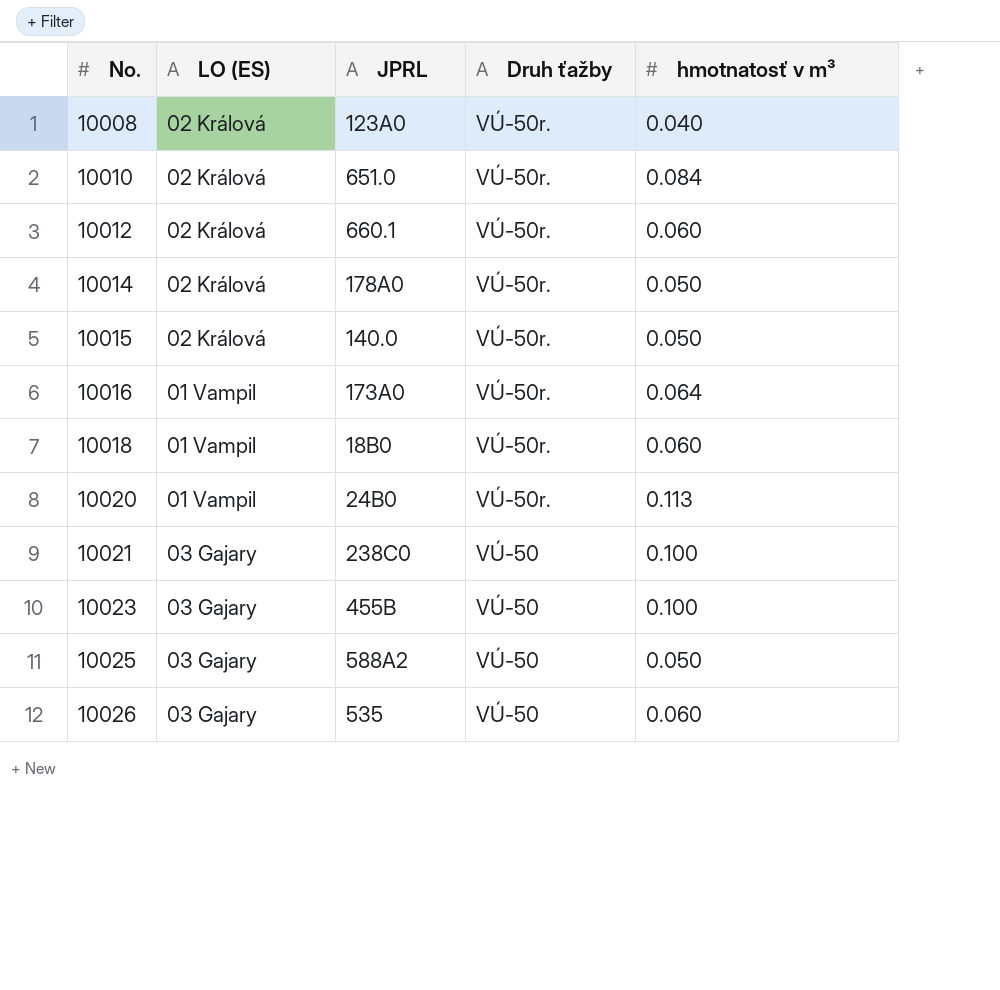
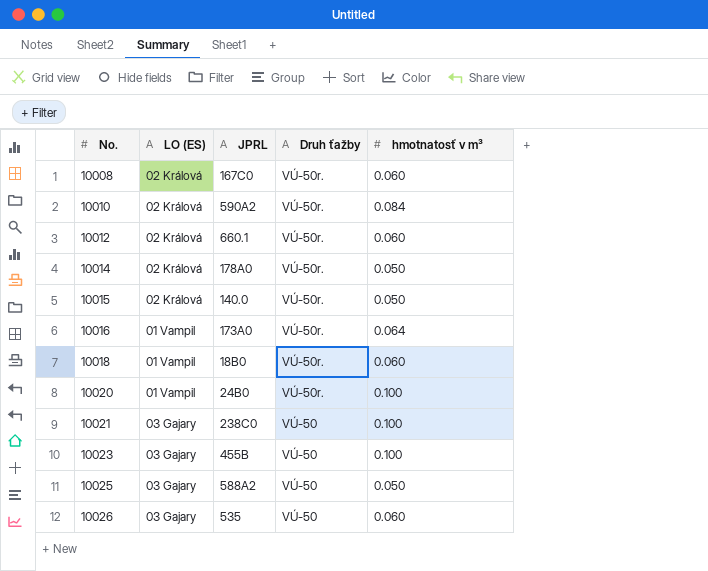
10008 | JPRL: 123A0 -> 167C0
10008 | hmotnatosť v m³: 0.040 -> 0.060
10010 | JPRL: 651.0 -> 590A2
10020 | hmotnatosť v m³: 0.113 -> 0.100

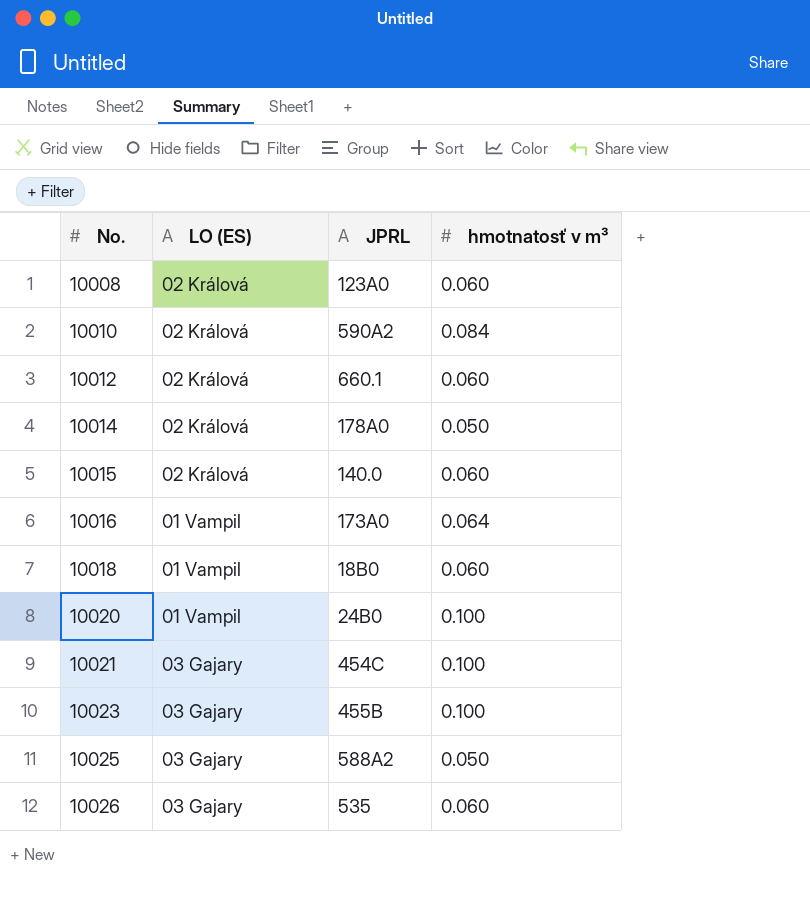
column Druh ťažby | position: 4 -> none
10008 | JPRL: 167C0 -> 123A0
10015 | hmotnatosť v m³: 0.050 -> 0.060
10021 | JPRL: 238C0 -> 454C

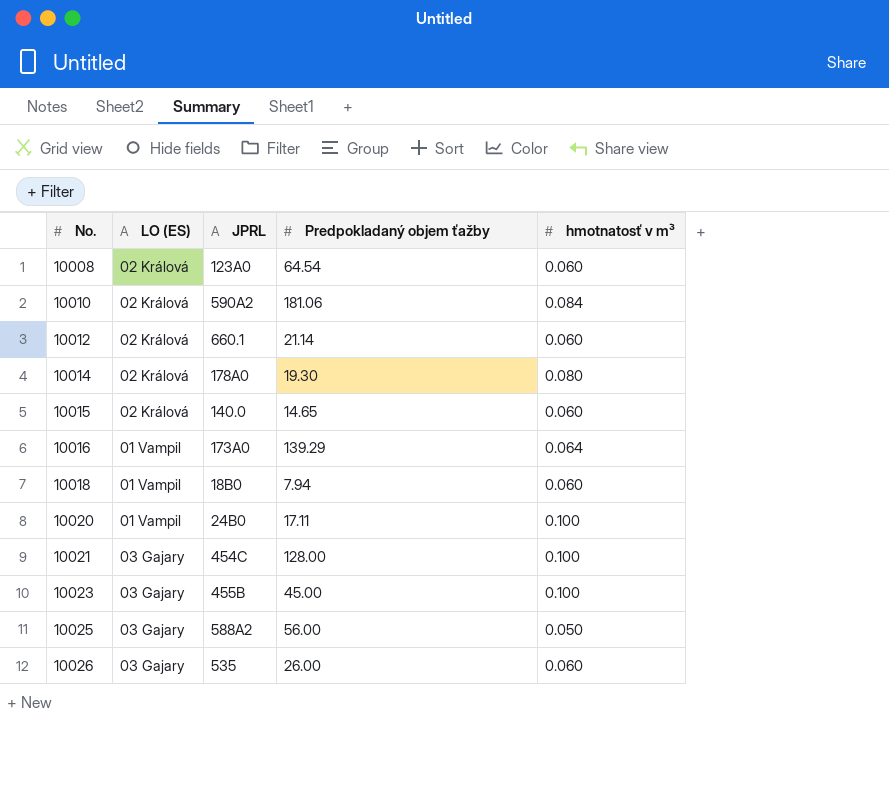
column Predpokladaný objem ťažby | position: none -> 4
10014 | hmotnatosť v m³: 0.050 -> 0.080

